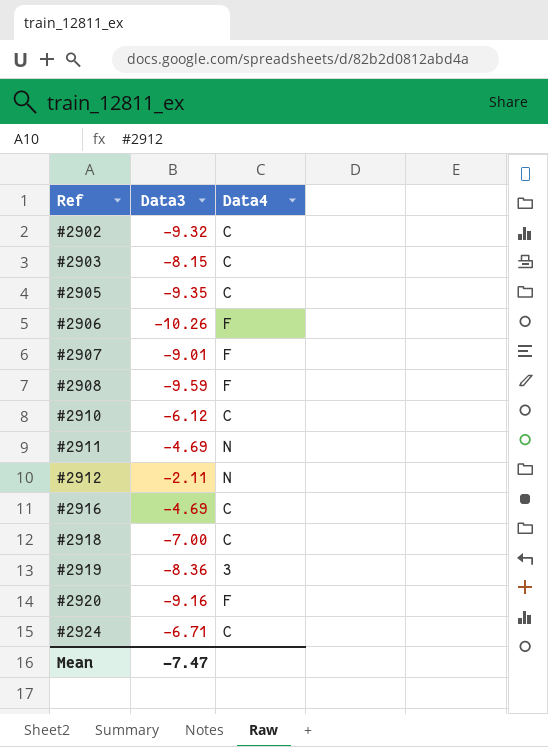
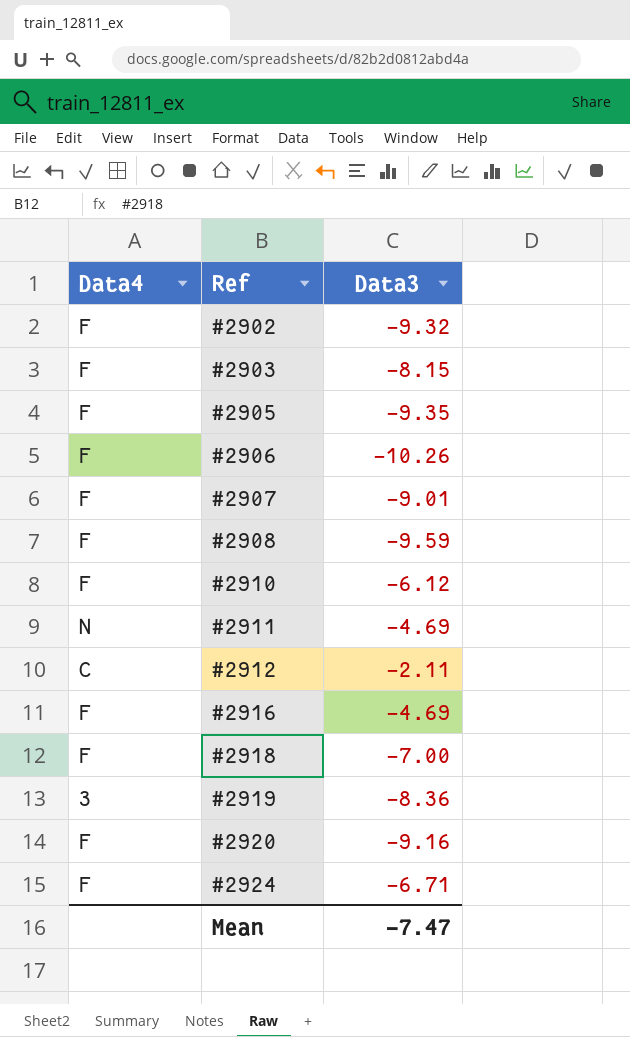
column Data4 | position: 3 -> 1
#2902 | Data4: C -> F
#2903 | Data4: C -> F
#2905 | Data4: C -> F
#2910 | Data4: C -> F
#2912 | Data4: N -> C
#2916 | Data4: C -> F
#2918 | Data4: C -> F
#2924 | Data4: C -> F

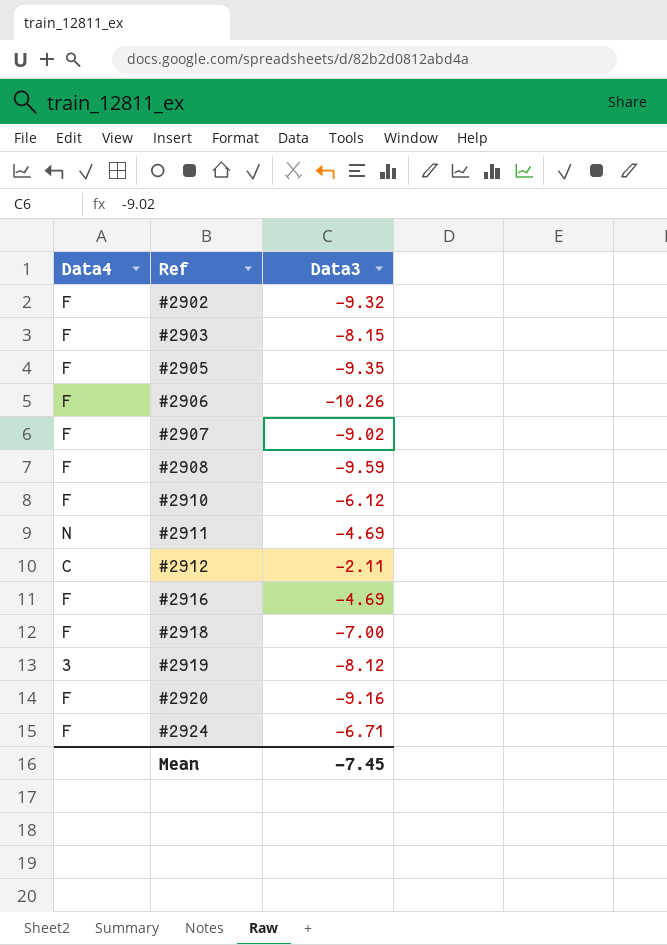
#2907 | Data3: -9.01 -> -9.02
#2919 | Data3: -8.36 -> -8.12
Mean | Data3: -7.47 -> -7.45

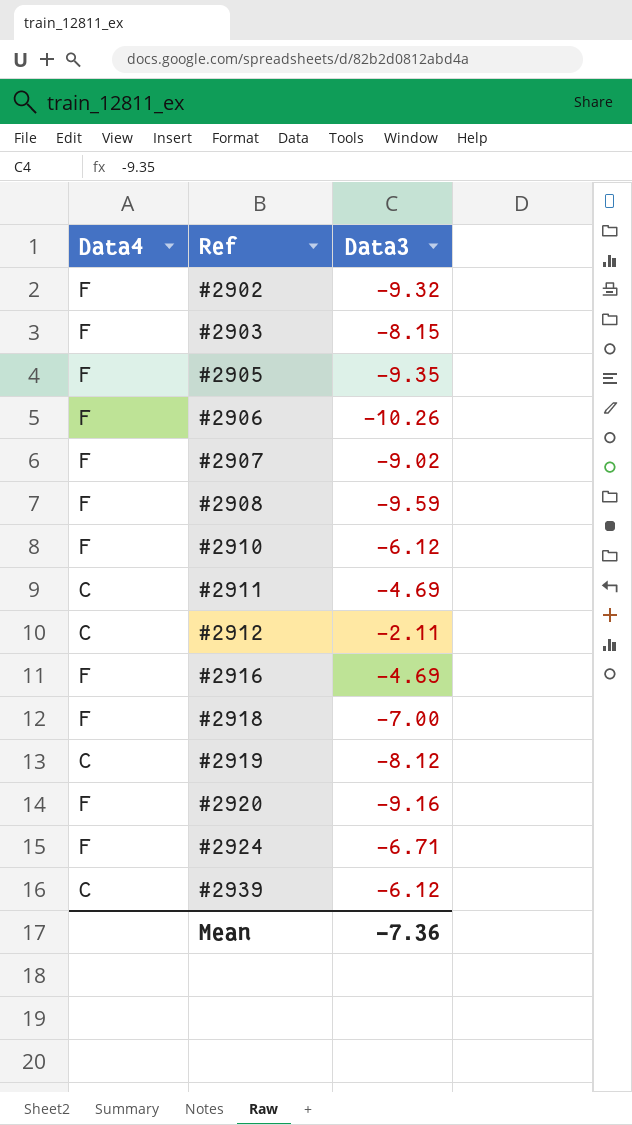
#2911 | Data4: N -> C
#2919 | Data4: 3 -> C
row #2939: none -> C | -6.12
Mean | Data3: -7.45 -> -7.36

